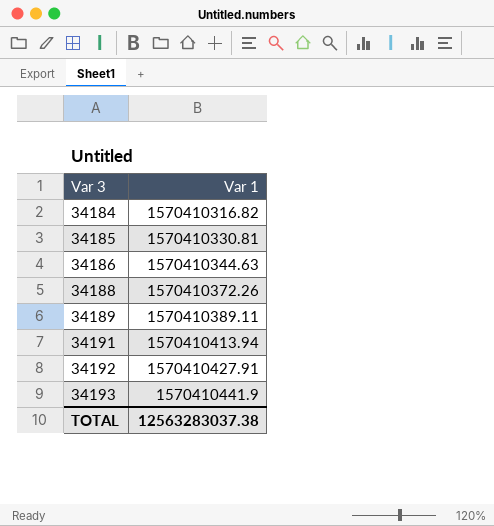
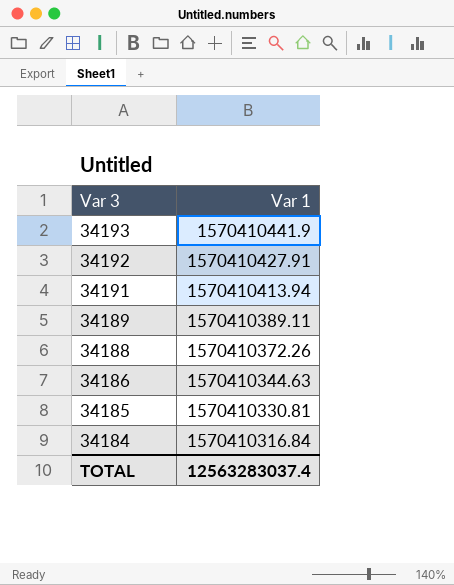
row order: Var 3 ascending -> Var 3 descending
34184 | Var 1: 1570410316.82 -> 1570410316.84
TOTAL | Var 1: 12563283037.38 -> 12563283037.4

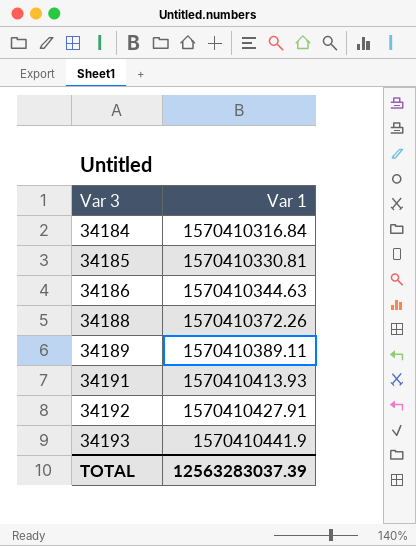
row order: Var 3 descending -> Var 3 ascending
34191 | Var 1: 1570410413.94 -> 1570410413.93
TOTAL | Var 1: 12563283037.4 -> 12563283037.39

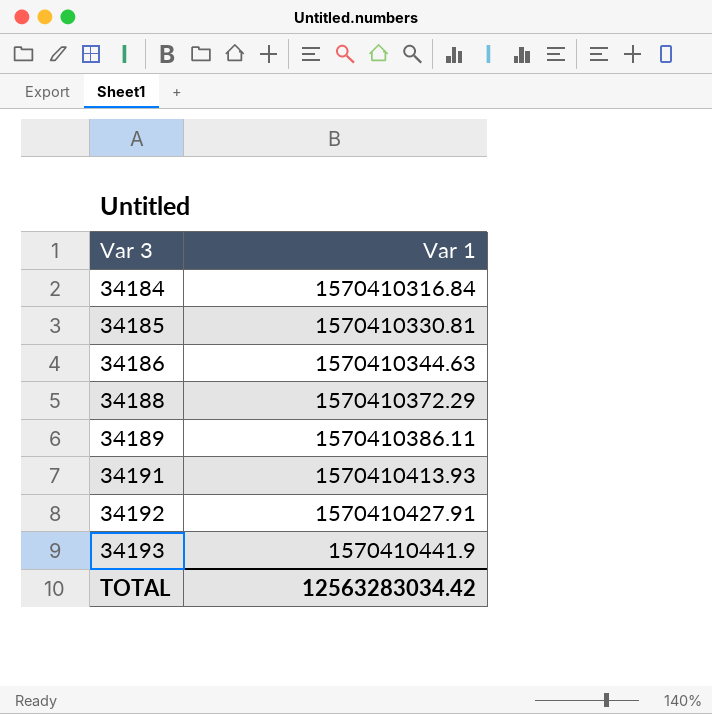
34188 | Var 1: 1570410372.26 -> 1570410372.29
34189 | Var 1: 1570410389.11 -> 1570410386.11
TOTAL | Var 1: 12563283037.39 -> 12563283034.42

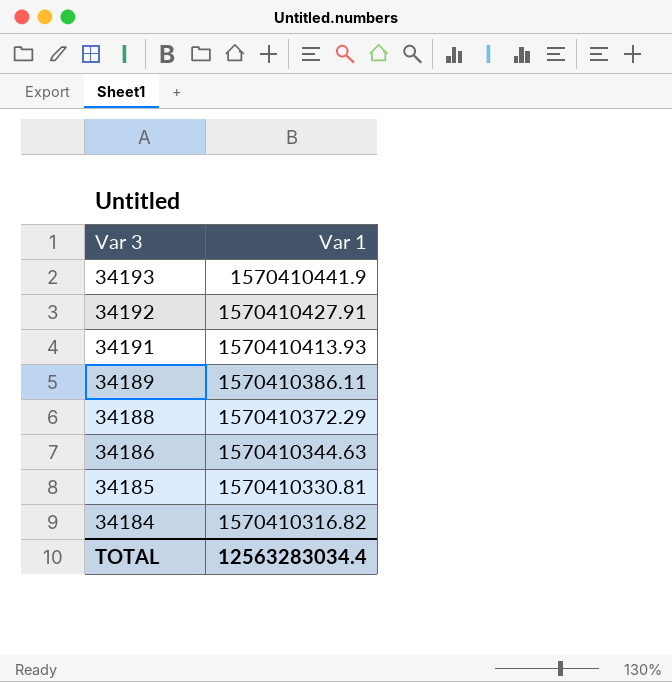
row order: Var 3 ascending -> Var 3 descending
34184 | Var 1: 1570410316.84 -> 1570410316.82
TOTAL | Var 1: 12563283034.42 -> 12563283034.4

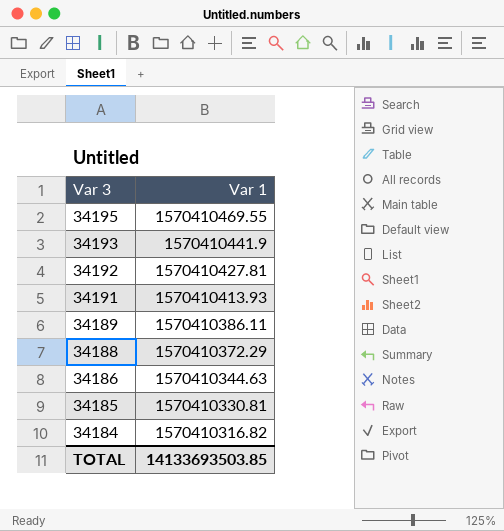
row 34195: none -> 1570410469.55
34192 | Var 1: 1570410427.91 -> 1570410427.81
TOTAL | Var 1: 12563283034.4 -> 14133693503.85

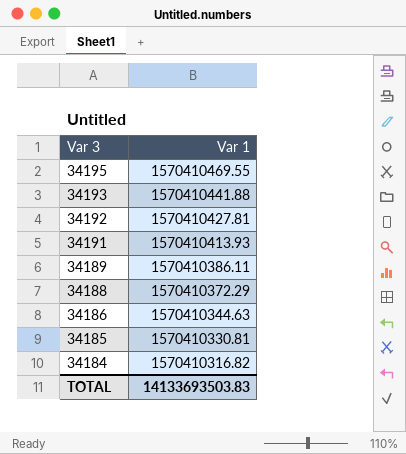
34193 | Var 1: 1570410441.9 -> 1570410441.88
TOTAL | Var 1: 14133693503.85 -> 14133693503.83

